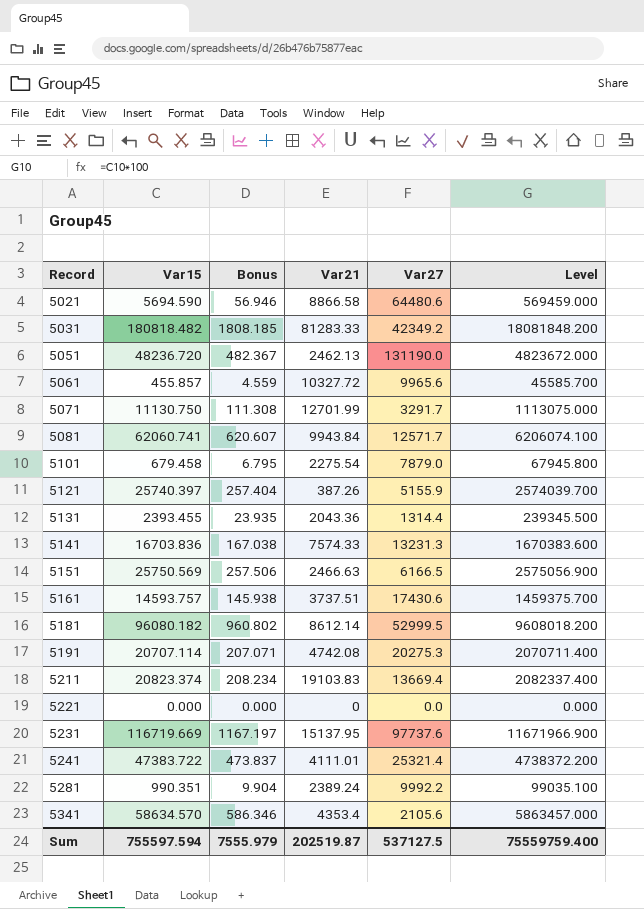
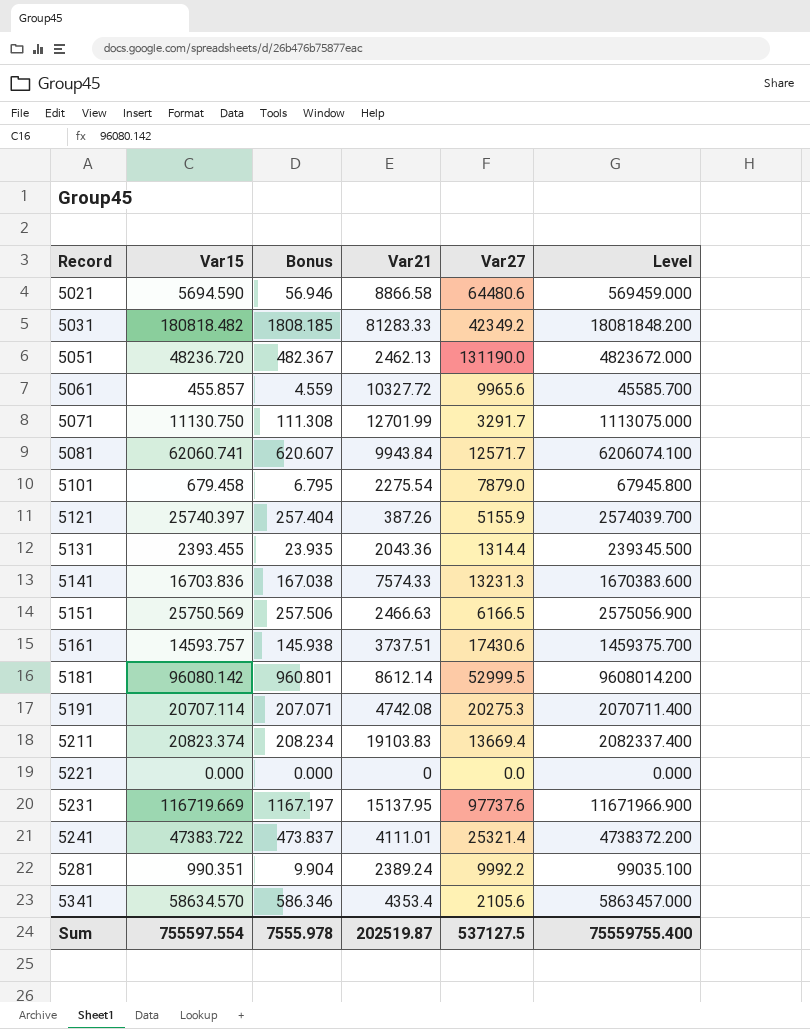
5181 | Var15: 96080.182 -> 96080.142
5181 | Bonus: 960.802 -> 960.801
5181 | Level: 9608018.200 -> 9608014.200
Sum | Var15: 755597.594 -> 755597.554
Sum | Bonus: 7555.979 -> 7555.978
Sum | Level: 75559759.400 -> 75559755.400

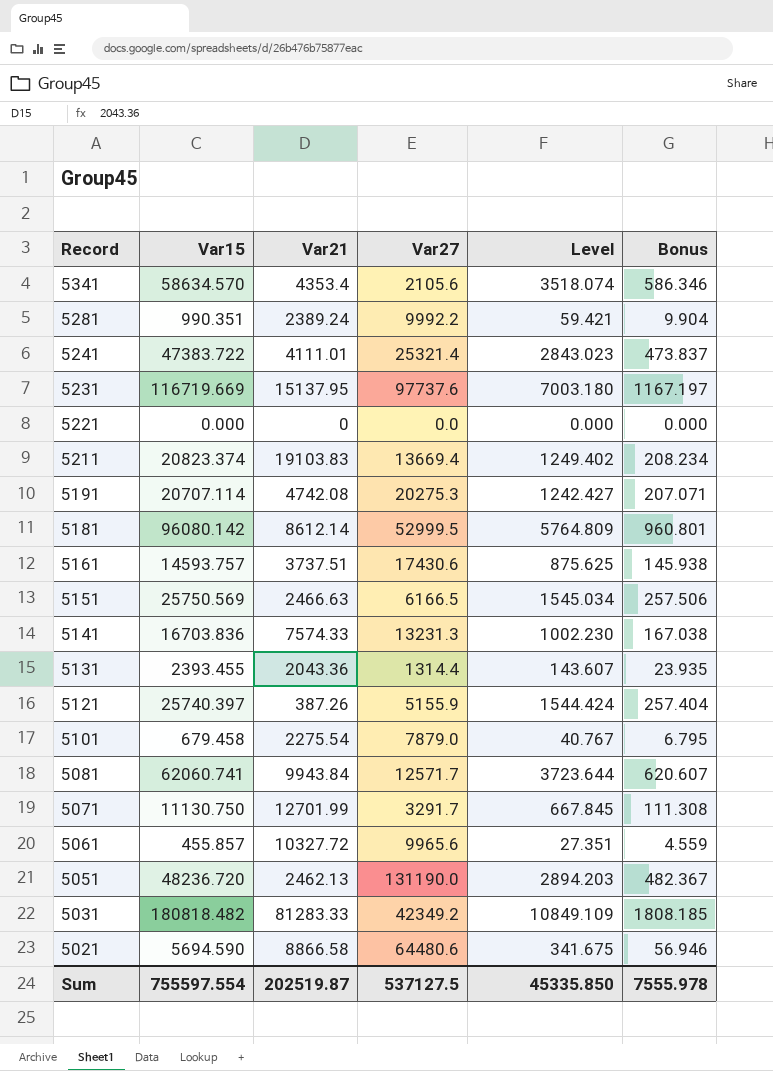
row order: Record ascending -> Record descending
column Level | formula: [Var15] * 100 -> [Var15] * 0.06
column Bonus | position: 3 -> 6
Sum | Level: 75559755.400 -> 45335.850

